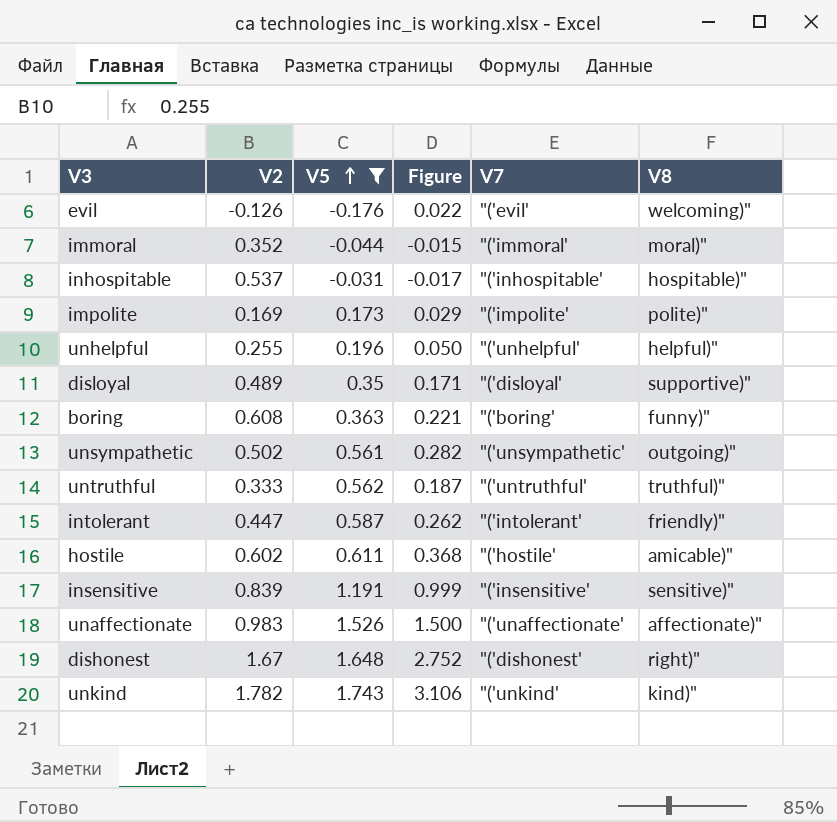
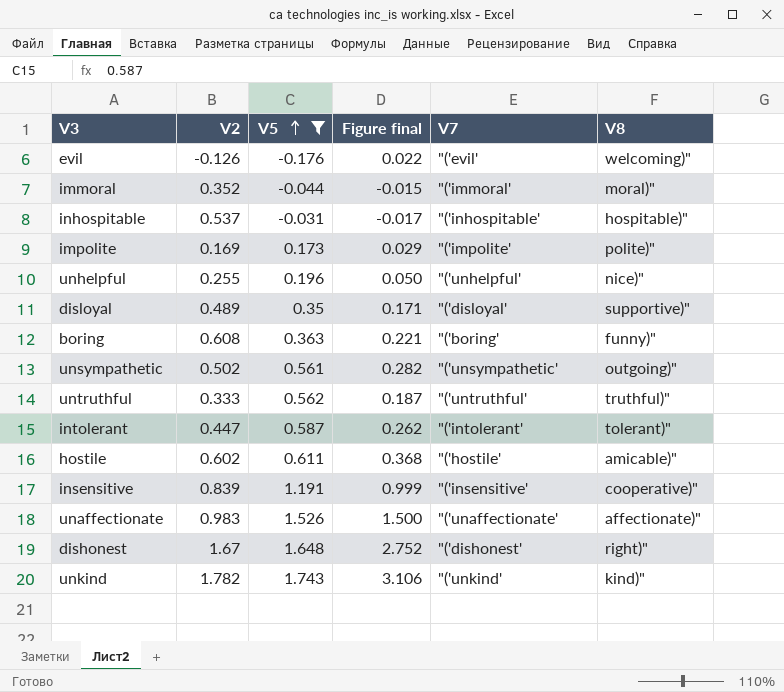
column name: Figure -> Figure final
unhelpful | V8: helpful)" -> nice)"
intolerant | V8: friendly)" -> tolerant)"
insensitive | V8: sensitive)" -> cooperative)"

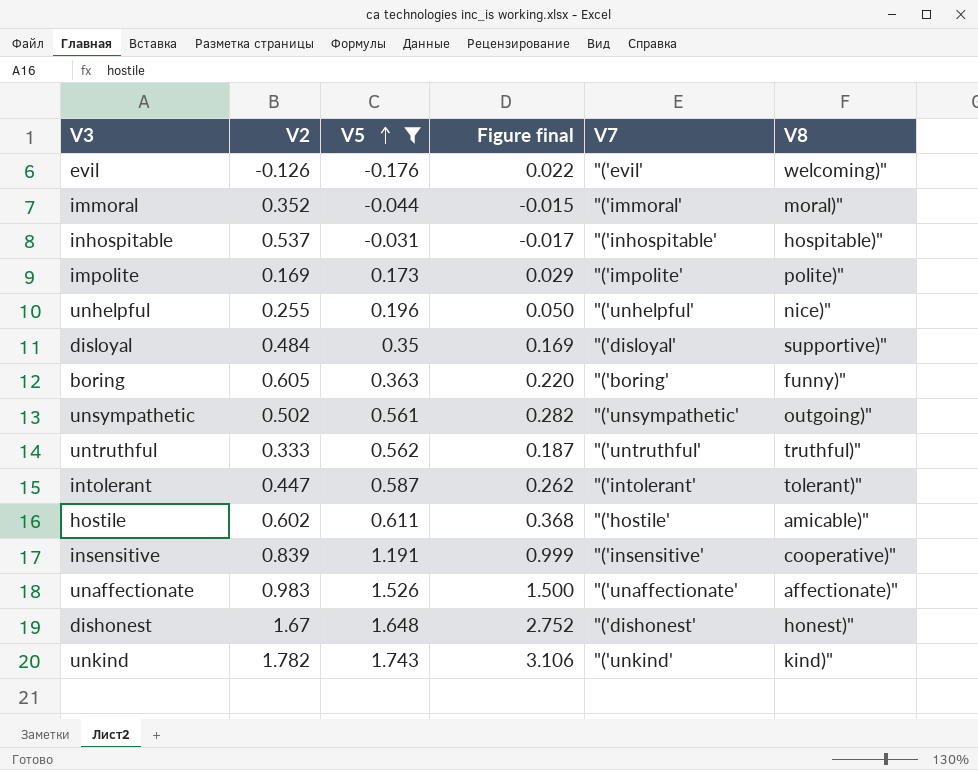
disloyal | V2: 0.489 -> 0.484
disloyal | Figure final: 0.171 -> 0.169
boring | V2: 0.608 -> 0.605
boring | Figure final: 0.221 -> 0.220
dishonest | V8: right)" -> honest)"

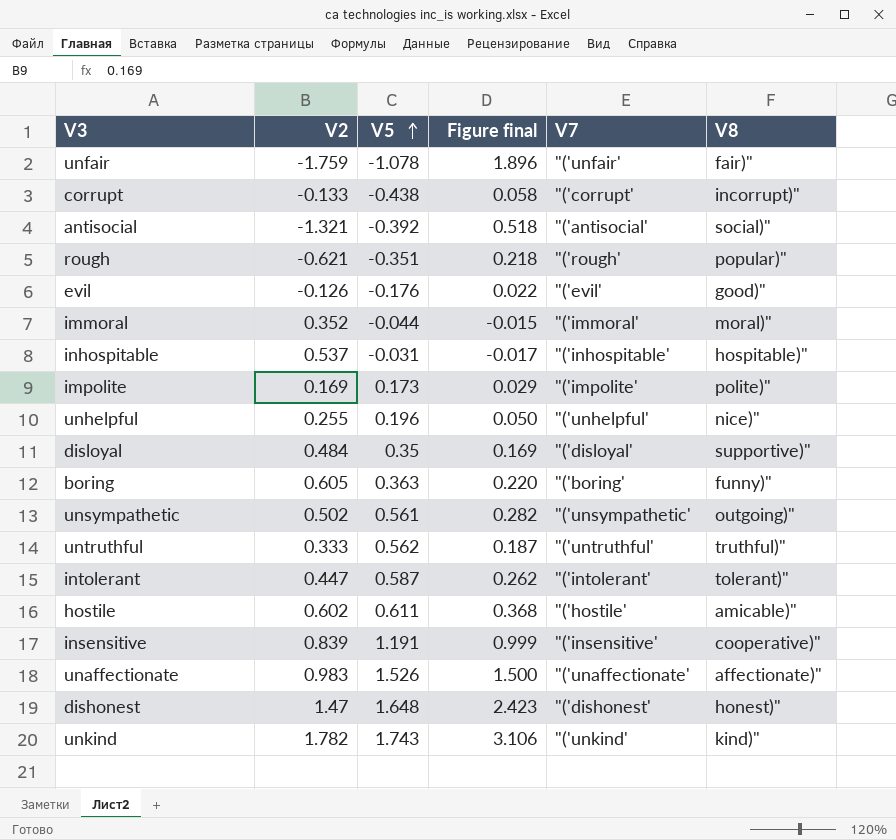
filter: V5 >= -0.176 -> none
evil | V8: welcoming)" -> good)"
dishonest | V2: 1.67 -> 1.47
dishonest | Figure final: 2.752 -> 2.423

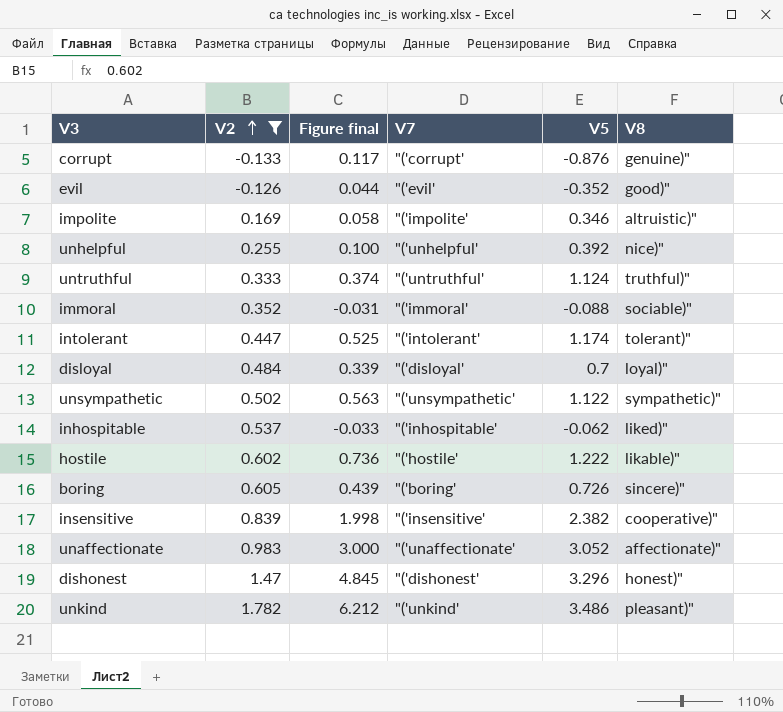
filter: none -> V2 >= -0.133
row order: V5 ascending -> V2 ascending
column V5 | position: 3 -> 5
corrupt | Figure final: 0.058 -> 0.117
corrupt | V5: -0.438 -> -0.876
corrupt | V8: incorrupt)" -> genuine)"
evil | Figure final: 0.022 -> 0.044
evil | V5: -0.176 -> -0.352
impolite | Figure final: 0.029 -> 0.058
impolite | V5: 0.173 -> 0.346
impolite | V8: polite)" -> altruistic)"
unhelpful | Figure final: 0.050 -> 0.100
unhelpful | V5: 0.196 -> 0.392
untruthful | Figure final: 0.187 -> 0.374
untruthful | V5: 0.562 -> 1.124
immoral | Figure final: -0.015 -> -0.031
immoral | V5: -0.044 -> -0.088
immoral | V8: moral)" -> sociable)"
intolerant | Figure final: 0.262 -> 0.525
intolerant | V5: 0.587 -> 1.174
disloyal | Figure final: 0.169 -> 0.339
disloyal | V5: 0.35 -> 0.7
disloyal | V8: supportive)" -> loyal)"
unsympathetic | Figure final: 0.282 -> 0.563
unsympathetic | V5: 0.561 -> 1.122
unsympathetic | V8: outgoing)" -> sympathetic)"
inhospitable | Figure final: -0.017 -> -0.033
inhospitable | V5: -0.031 -> -0.062
inhospitable | V8: hospitable)" -> liked)"
hostile | Figure final: 0.368 -> 0.736
hostile | V5: 0.611 -> 1.222
hostile | V8: amicable)" -> likable)"
boring | Figure final: 0.220 -> 0.439
boring | V5: 0.363 -> 0.726
boring | V8: funny)" -> sincere)"
insensitive | Figure final: 0.999 -> 1.998
insensitive | V5: 1.191 -> 2.382
unaffectionate | Figure final: 1.500 -> 3.000
unaffectionate | V5: 1.526 -> 3.052
dishonest | Figure final: 2.423 -> 4.845
dishonest | V5: 1.648 -> 3.296
unkind | Figure final: 3.106 -> 6.212
unkind | V5: 1.743 -> 3.486
unkind | V8: kind)" -> pleasant)"

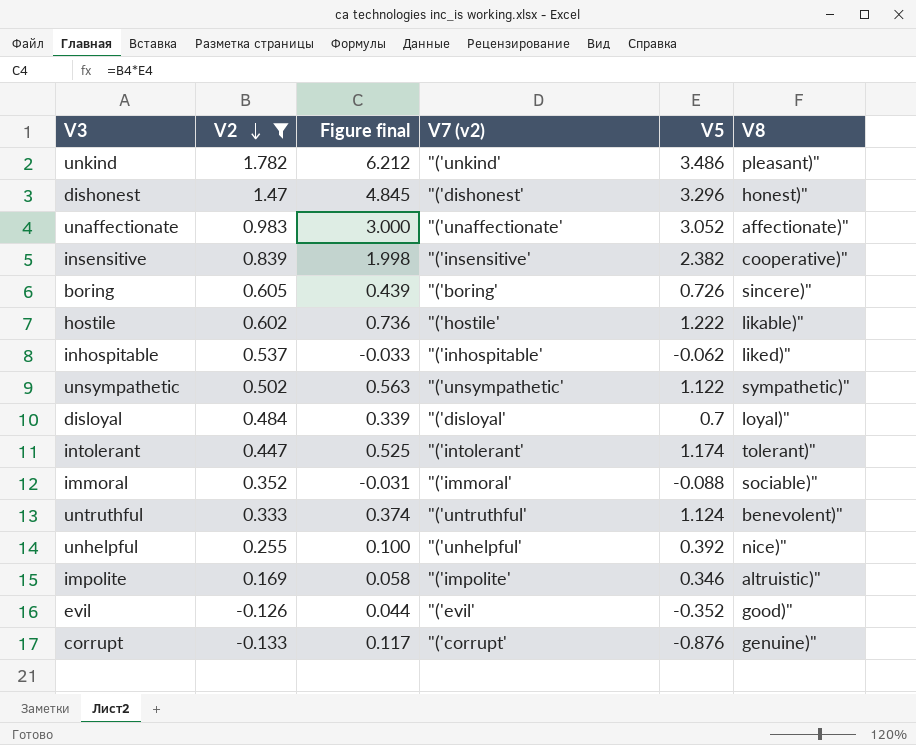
row order: V2 ascending -> V2 descending
column name: V7 -> V7 (v2)
untruthful | V8: truthful)" -> benevolent)"

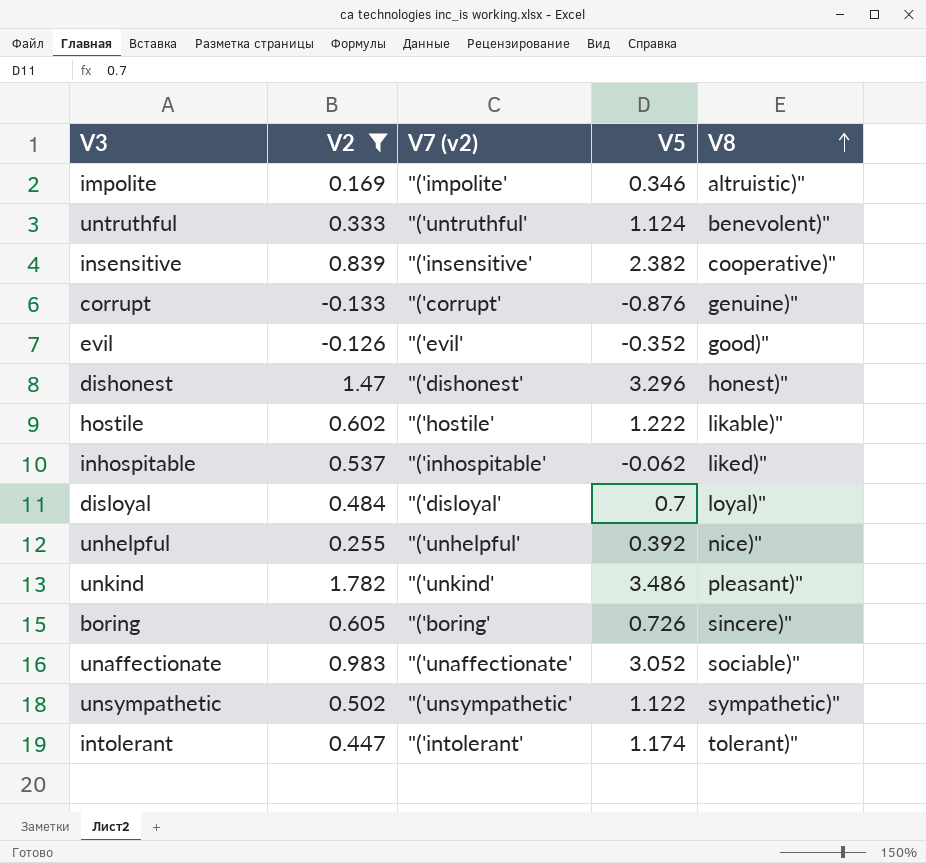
row order: V2 descending -> V8 ascending
column Figure final | formula: [V2] * [V5] -> none
row immoral: 0.352 | -0.031 | "('immoral' | -0.088 | sociable)" -> none
unaffectionate | V8: affectionate)" -> sociable)"

